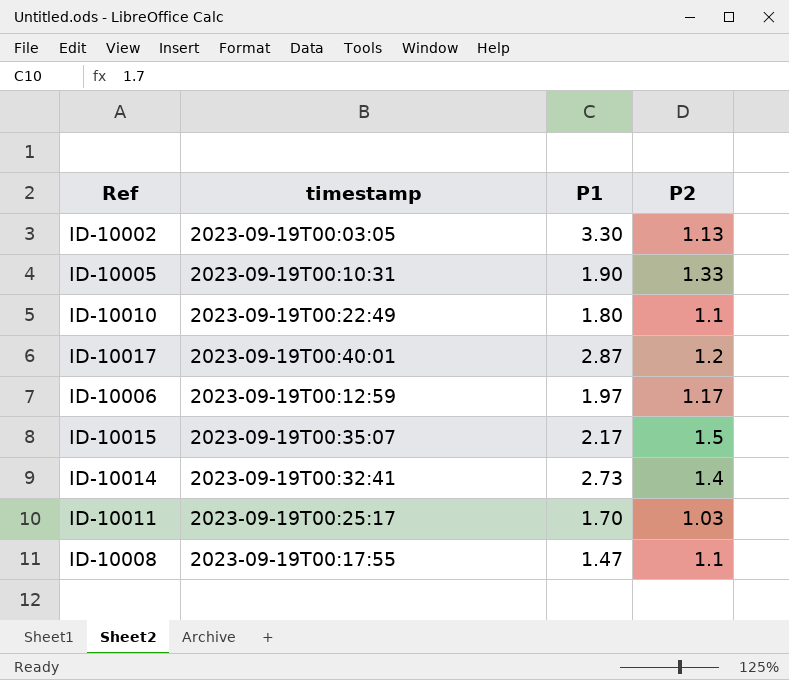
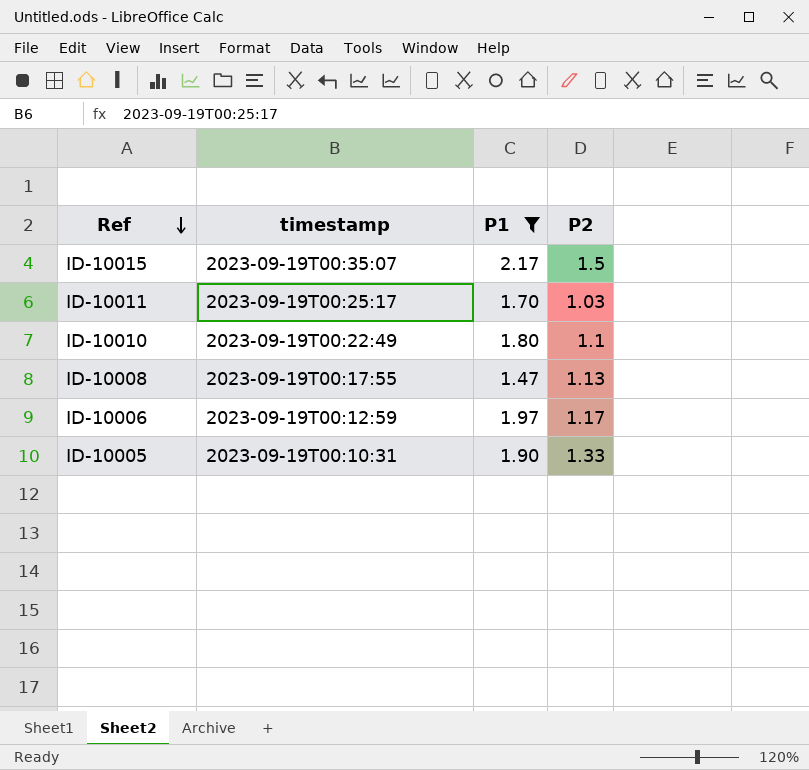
filter: none -> P1 <= 2.17
row order: none -> Ref descending
ID-10008 | P2: 1.1 -> 1.13

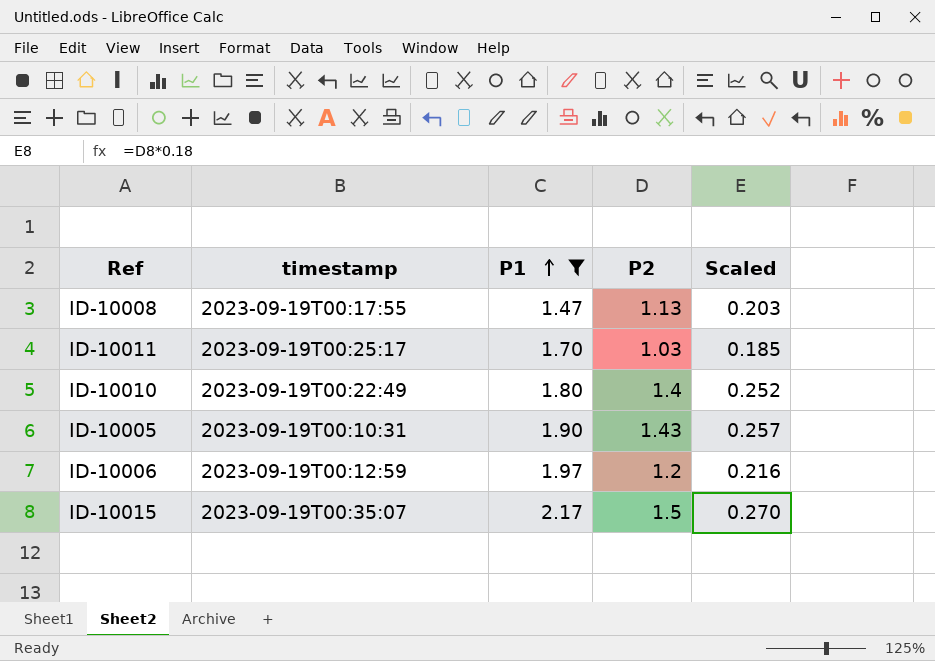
row order: Ref descending -> P1 ascending
column Scaled | formula: none -> [P2] * 0.18
ID-10010 | P2: 1.1 -> 1.4
ID-10005 | P2: 1.33 -> 1.43
ID-10006 | P2: 1.17 -> 1.2

